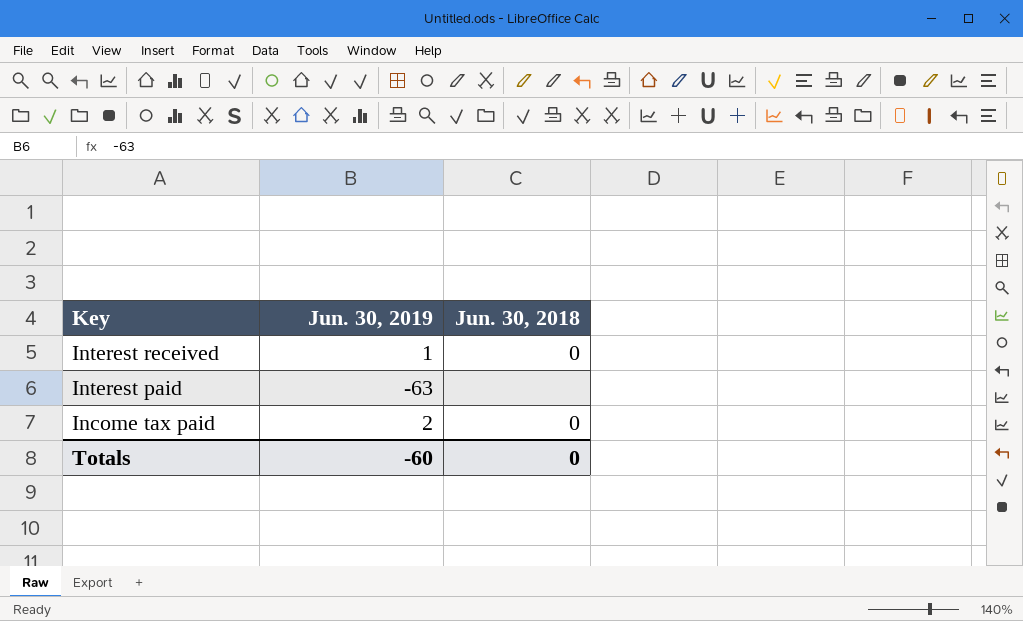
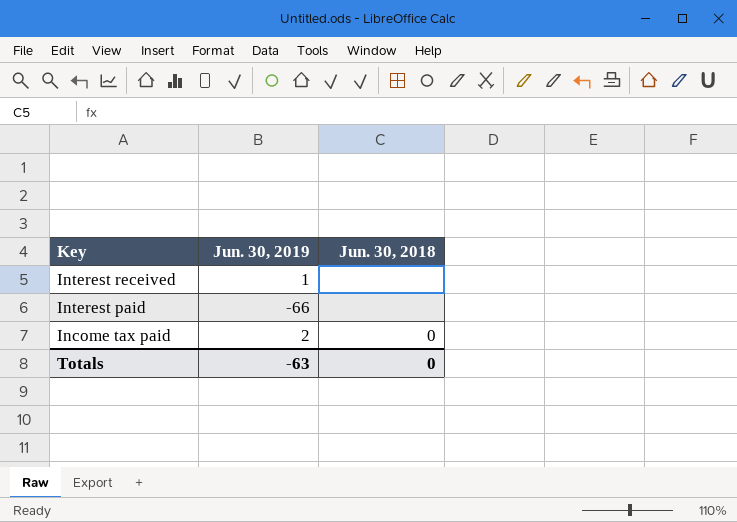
Interest received | Jun. 30, 2018: 0 -> none
Interest paid | Jun. 30, 2019: -63 -> -66
Totals | Jun. 30, 2019: -60 -> -63

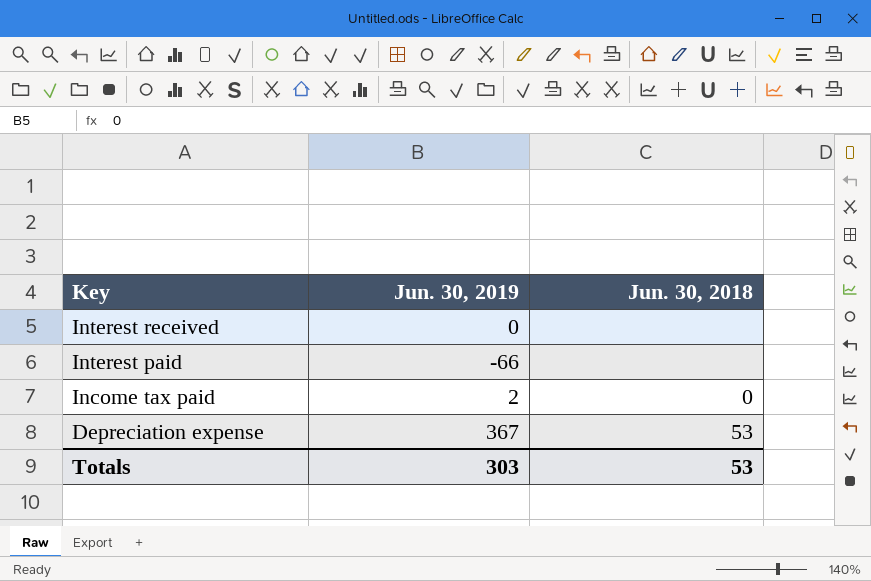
Interest received | Jun. 30, 2019: 1 -> 0
row Depreciation expense: none -> 367 | 53
Totals | Jun. 30, 2019: -63 -> 303
Totals | Jun. 30, 2018: 0 -> 53

